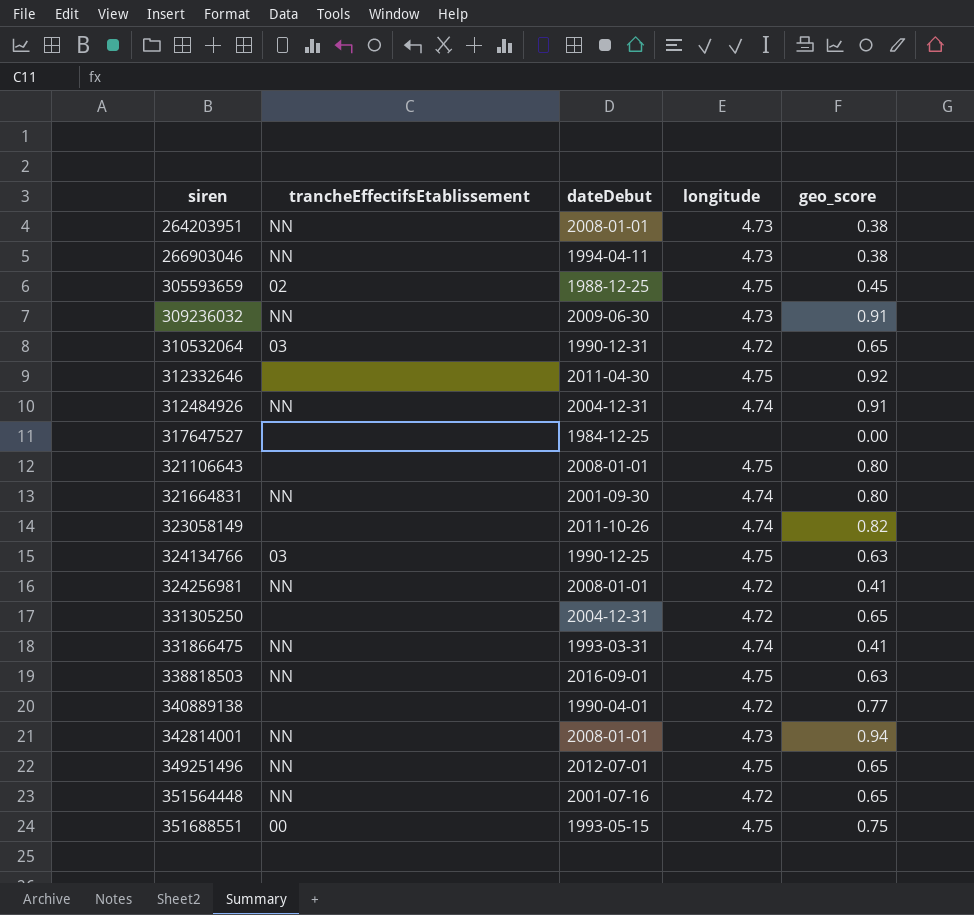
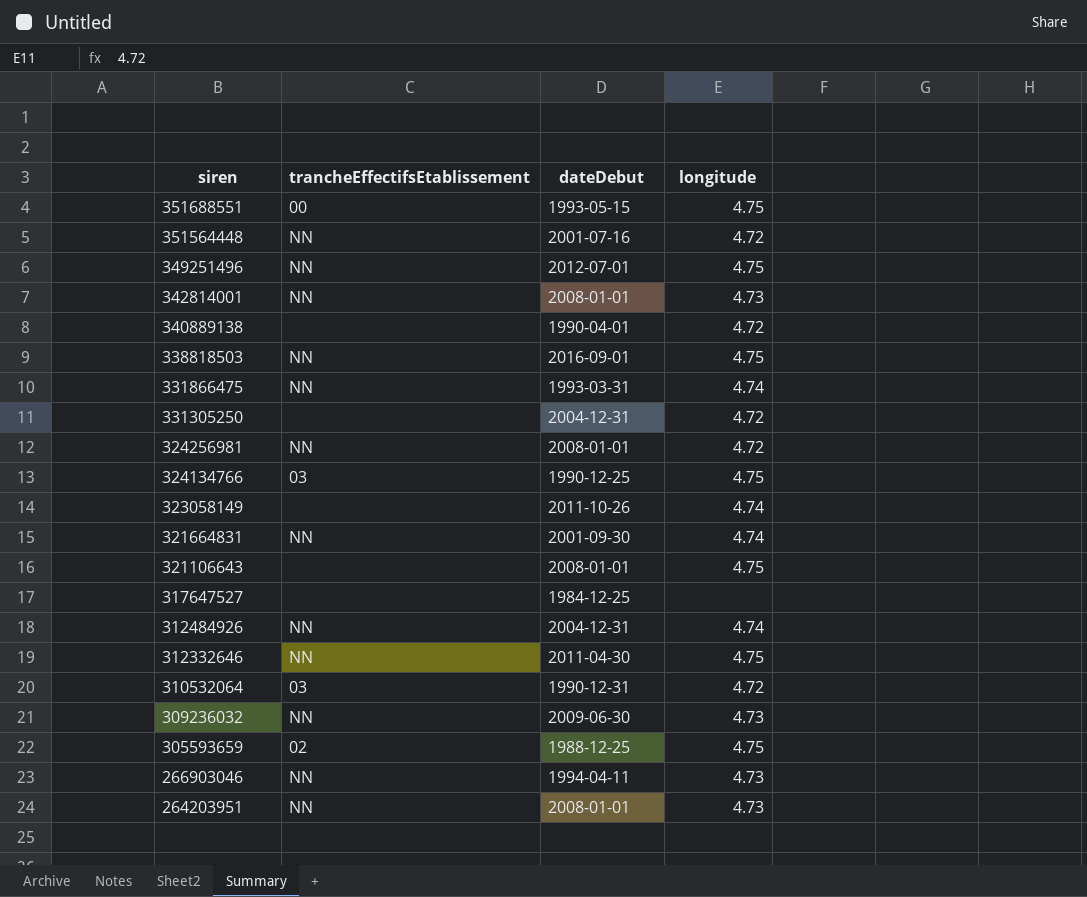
row order: siren ascending -> siren descending
column geo_score | position: 5 -> none
312332646 | trancheEffectifsEtablissement: none -> NN

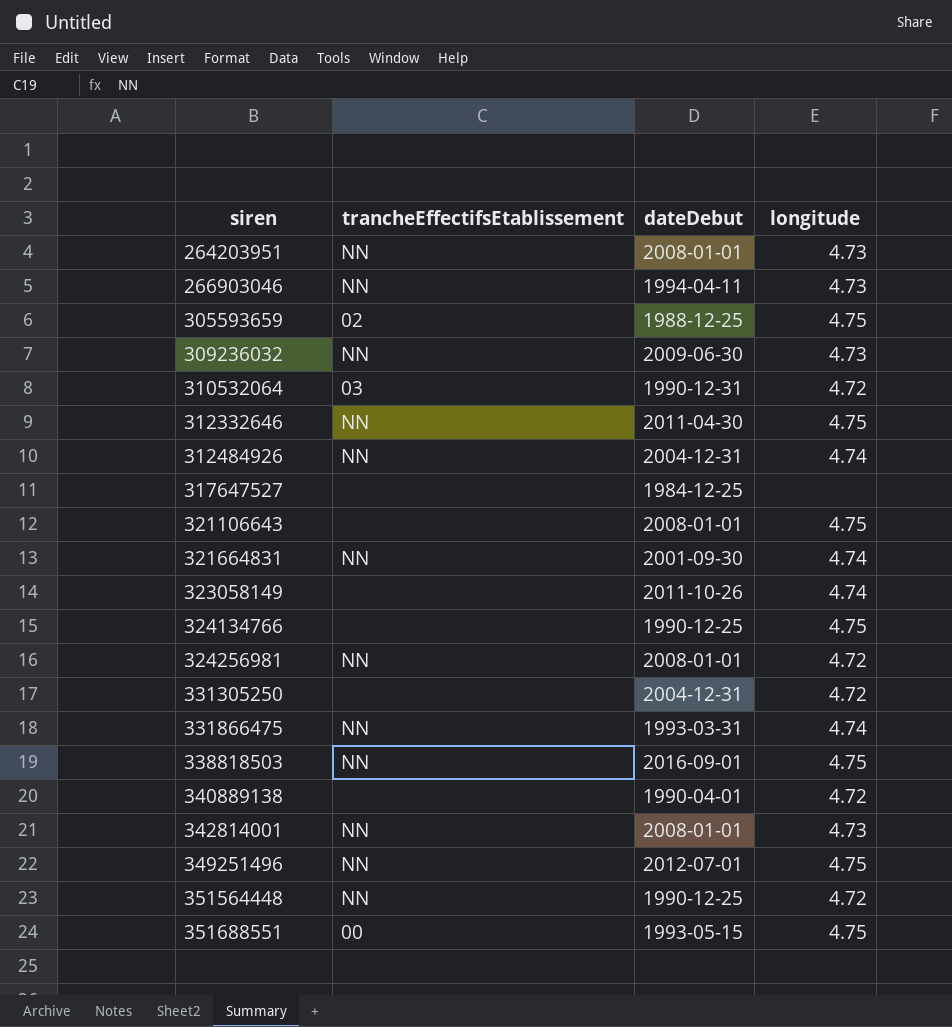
row order: siren descending -> siren ascending
324134766 | trancheEffectifsEtablissement: 03 -> none
351564448 | dateDebut: 2001-07-16 -> 1990-12-25

